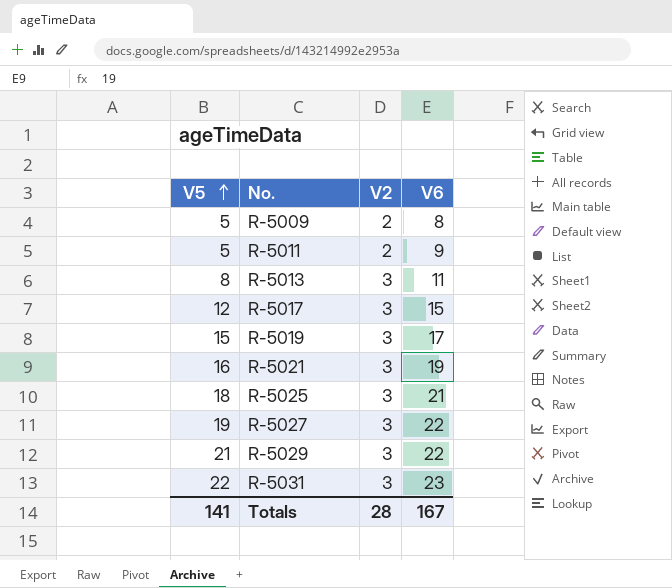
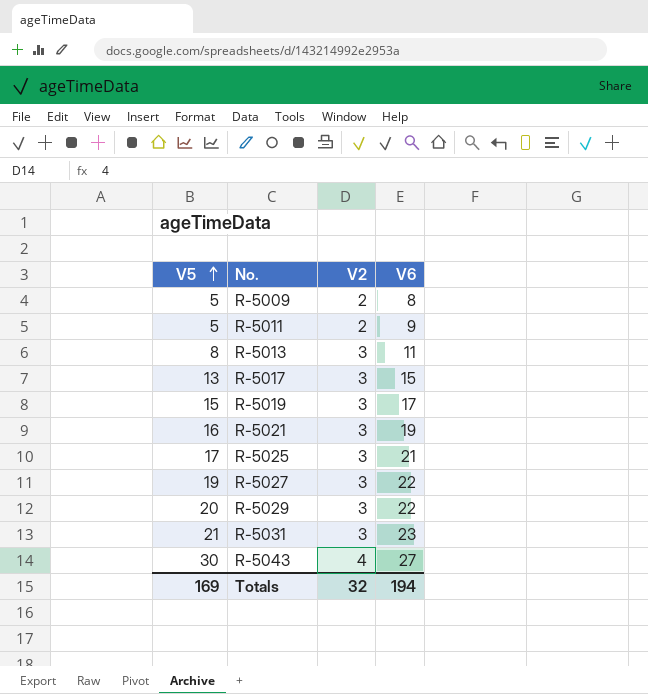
R-5017 | V5: 12 -> 13
R-5025 | V5: 18 -> 17
R-5029 | V5: 21 -> 20
R-5031 | V5: 22 -> 21
row R-5043: none -> 30 | 4 | 27
Totals | V5: 141 -> 169
Totals | V2: 28 -> 32
Totals | V6: 167 -> 194

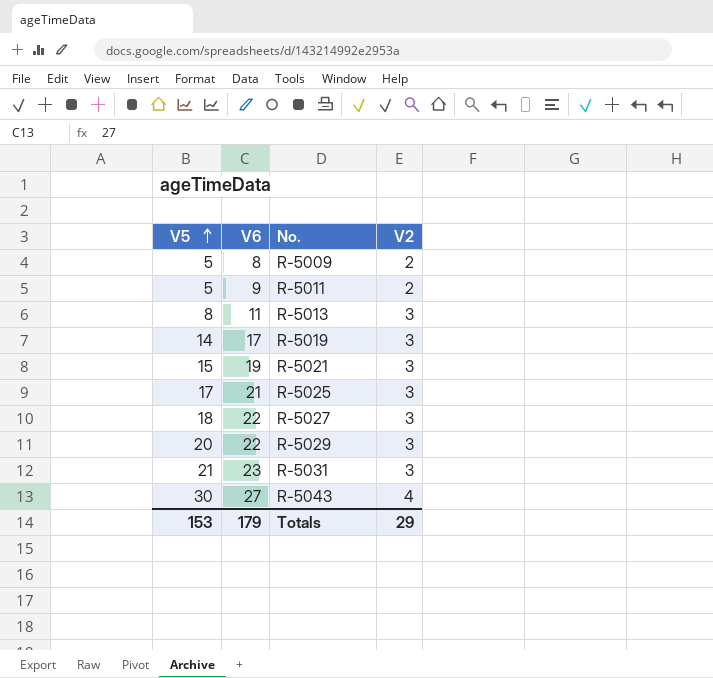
column V6 | position: 4 -> 2
row R-5017: 13 | 3 | 15 -> none
R-5019 | V5: 15 -> 14
R-5021 | V5: 16 -> 15
R-5027 | V5: 19 -> 18
Totals | V5: 169 -> 153
Totals | V6: 194 -> 179
Totals | V2: 32 -> 29

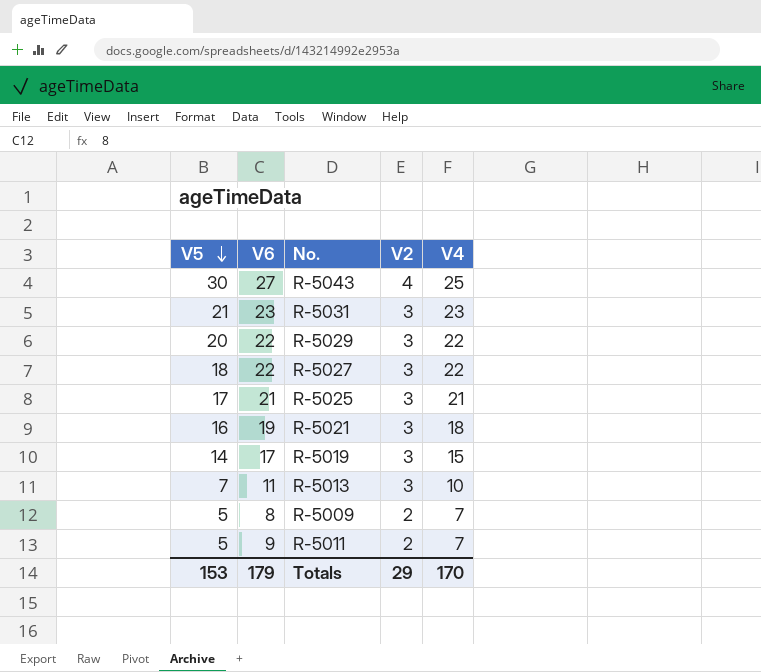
row order: V5 ascending -> V5 descending
column V4 | position: none -> 5
R-5021 | V5: 15 -> 16
R-5013 | V5: 8 -> 7

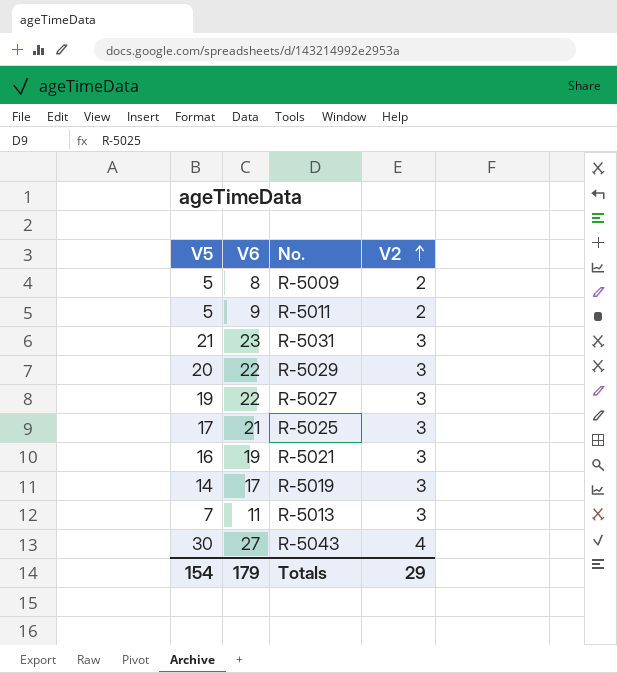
row order: V5 descending -> V2 ascending
column V4 | position: 5 -> none
R-5027 | V5: 18 -> 19
Totals | V5: 153 -> 154

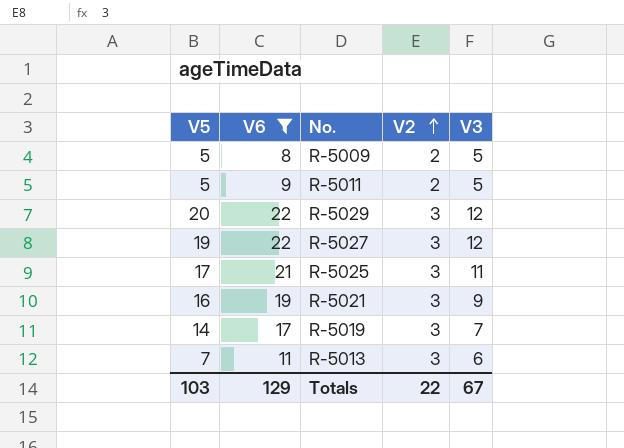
filter: none -> V6 <= 22
column V3 | position: none -> 5
Totals | V5: 154 -> 103
Totals | V6: 179 -> 129
Totals | V2: 29 -> 22

